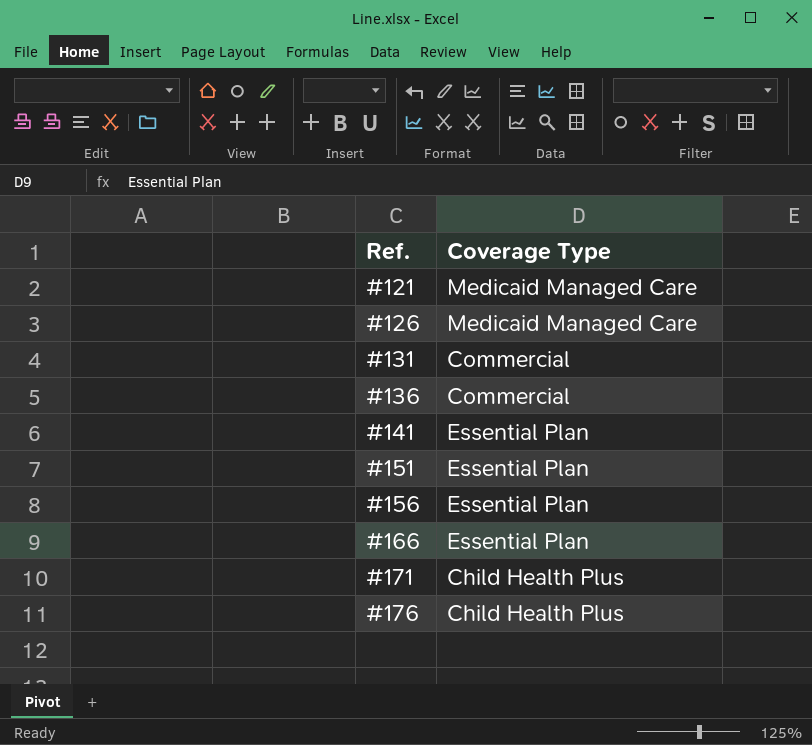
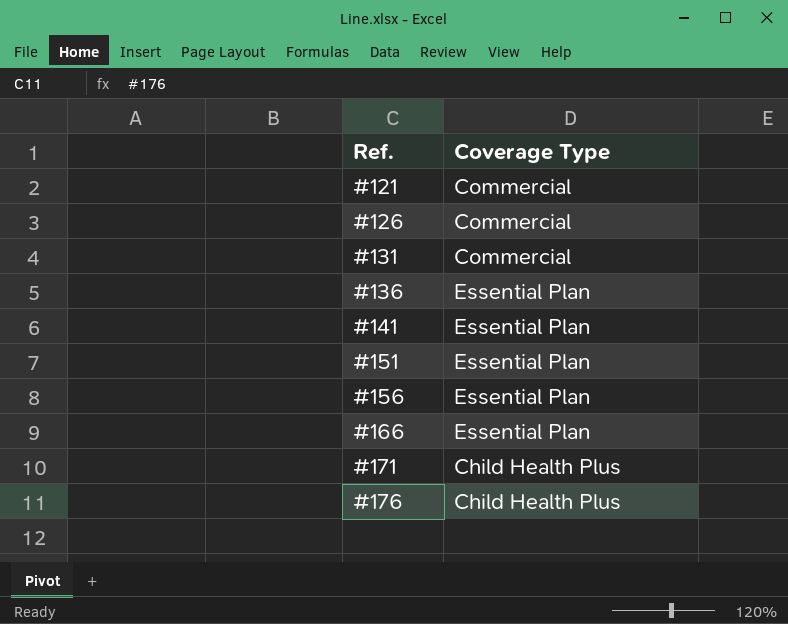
#121 | Coverage Type: Medicaid Managed Care -> Commercial
#126 | Coverage Type: Medicaid Managed Care -> Commercial
#136 | Coverage Type: Commercial -> Essential Plan

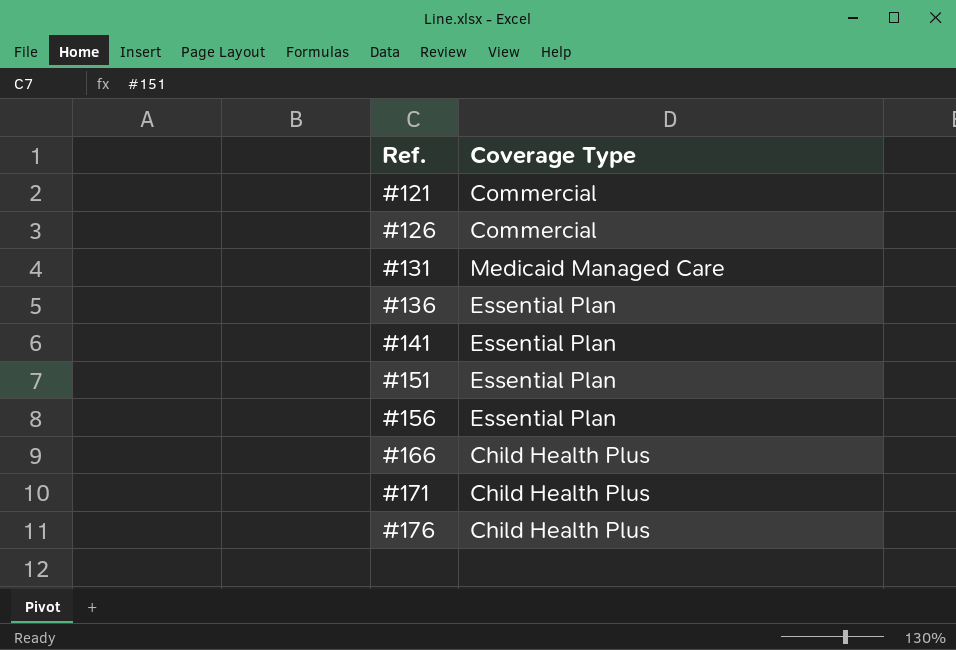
#131 | Coverage Type: Commercial -> Medicaid Managed Care
#166 | Coverage Type: Essential Plan -> Child Health Plus

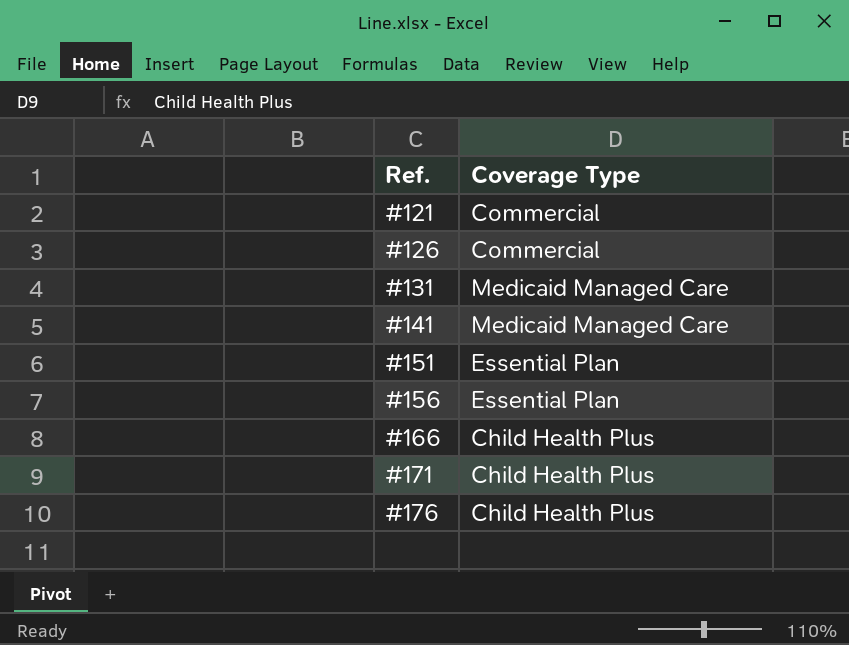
row #136: Essential Plan -> none
#141 | Coverage Type: Essential Plan -> Medicaid Managed Care

